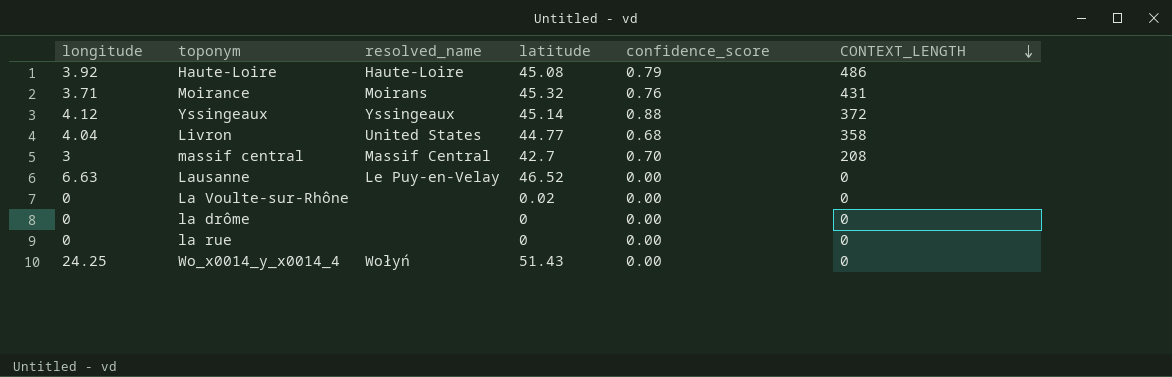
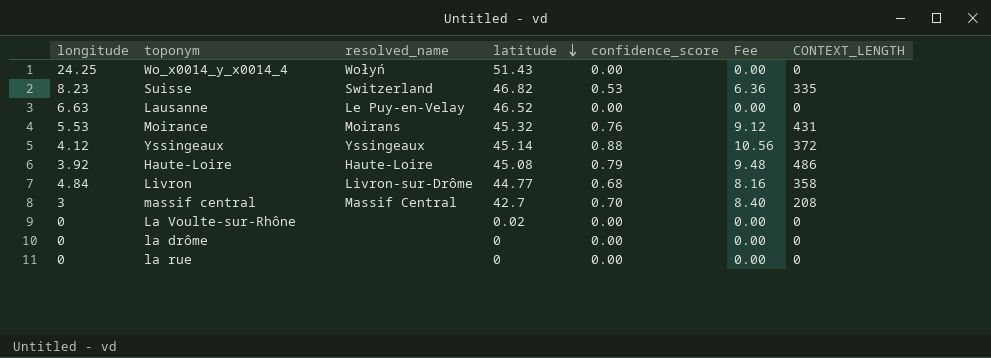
row order: CONTEXT_LENGTH descending -> latitude descending
column Fee | formula: none -> [confidence_score] * 12
row Suisse: none -> 8.23 | Switzerland | 46.82 | 0.53 | 6.36 | 335
Moirance | longitude: 3.71 -> 5.53
Livron | longitude: 4.04 -> 4.84
Livron | resolved_name: United States -> Livron-sur-Drôme

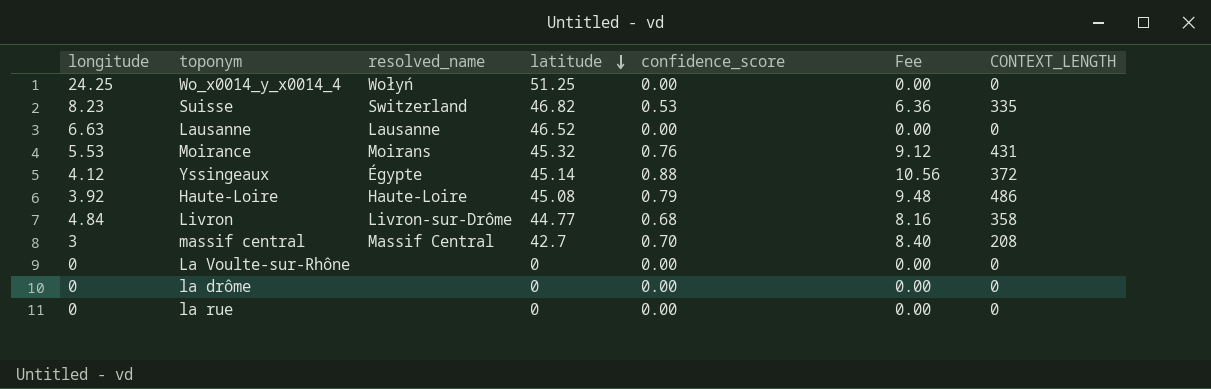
Wo_x0014_y_x0014_4 | latitude: 51.43 -> 51.25
Lausanne | resolved_name: Le Puy-en-Velay -> Lausanne
Yssingeaux | resolved_name: Yssingeaux -> Égypte
La Voulte-sur-Rhône | latitude: 0.02 -> 0

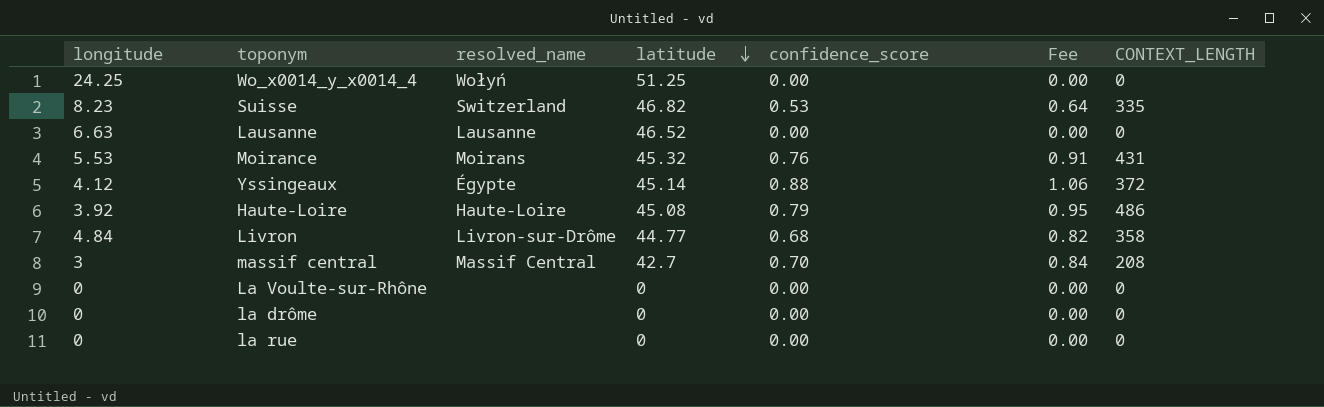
column Fee | formula: [confidence_score] * 12 -> [confidence_score] * 1.2

